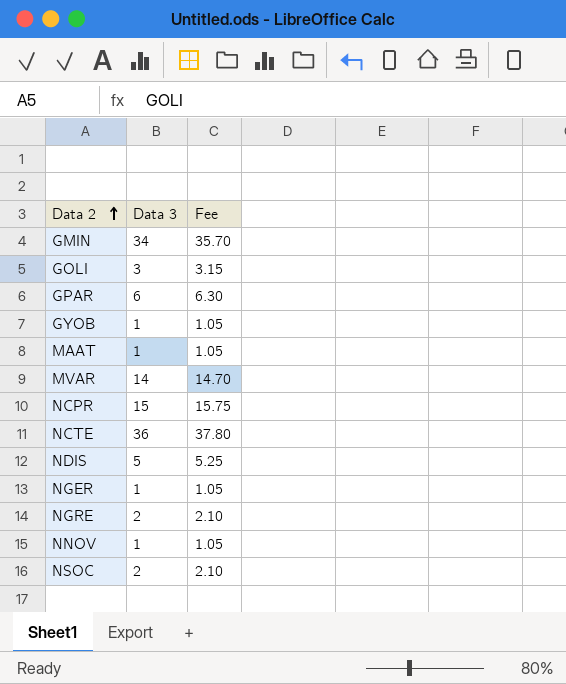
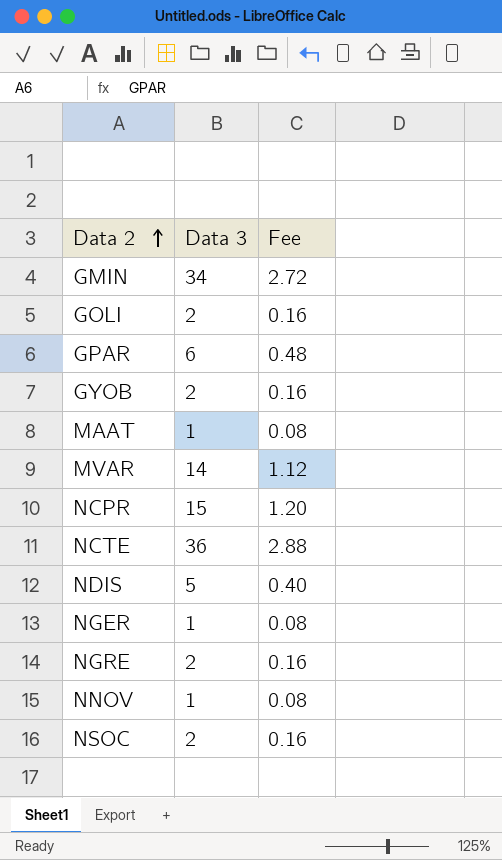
column Fee | formula: [Data 3] * 1.05 -> [Data 3] * 0.08
GOLI | Data 3: 3 -> 2
GYOB | Data 3: 1 -> 2

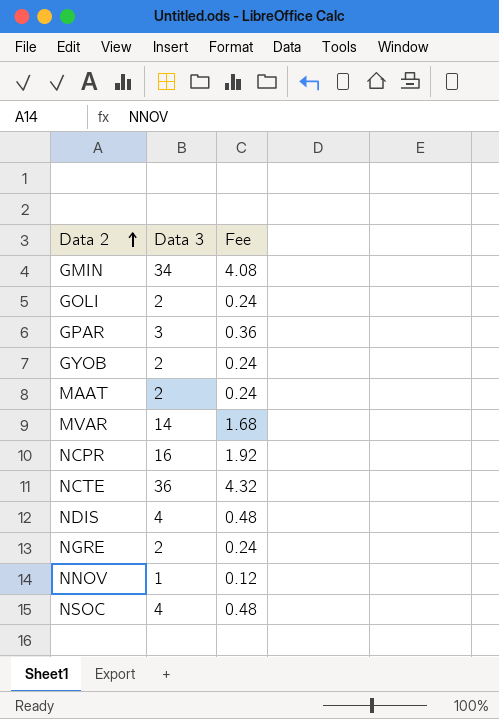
column Fee | formula: [Data 3] * 0.08 -> [Data 3] * 0.12
row NGER: 1 | 0.08 -> none
GPAR | Data 3: 6 -> 3
MAAT | Data 3: 1 -> 2
NCPR | Data 3: 15 -> 16
NDIS | Data 3: 5 -> 4
NSOC | Data 3: 2 -> 4

